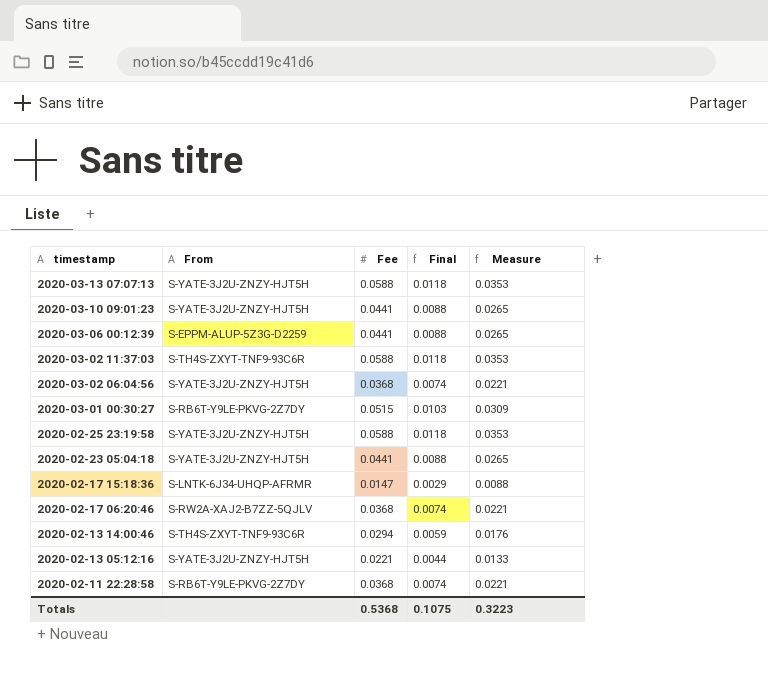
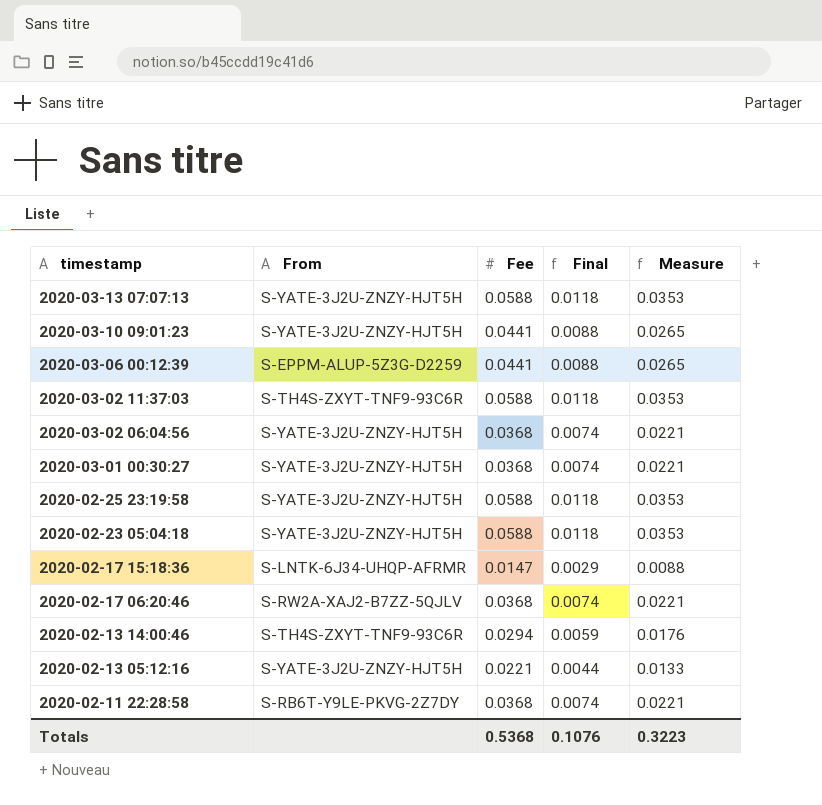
2020-03-01 00:30:27 | From: S-RB6T-Y9LE-PKVG-2Z7DY -> S-YATE-3J2U-ZNZY-HJT5H
2020-03-01 00:30:27 | Fee: 0.0515 -> 0.0368
2020-03-01 00:30:27 | Final: 0.0103 -> 0.0074
2020-03-01 00:30:27 | Measure: 0.0309 -> 0.0221
2020-02-23 05:04:18 | Fee: 0.0441 -> 0.0588
2020-02-23 05:04:18 | Final: 0.0088 -> 0.0118
2020-02-23 05:04:18 | Measure: 0.0265 -> 0.0353
Totals | Final: 0.1075 -> 0.1076

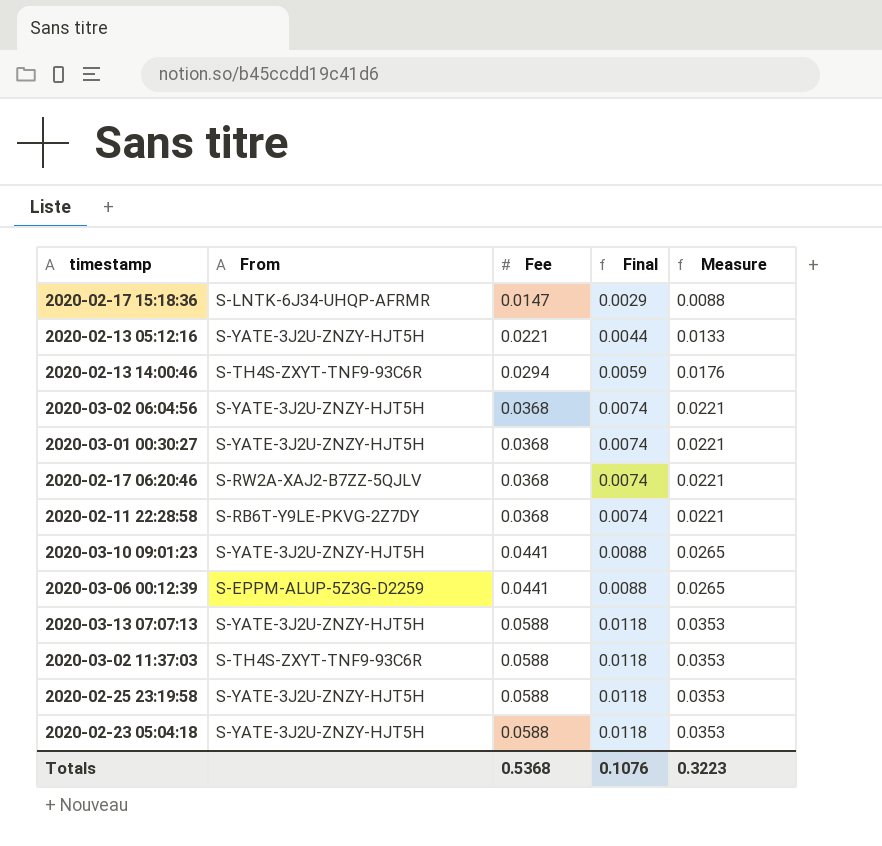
row order: timestamp descending -> Fee ascending

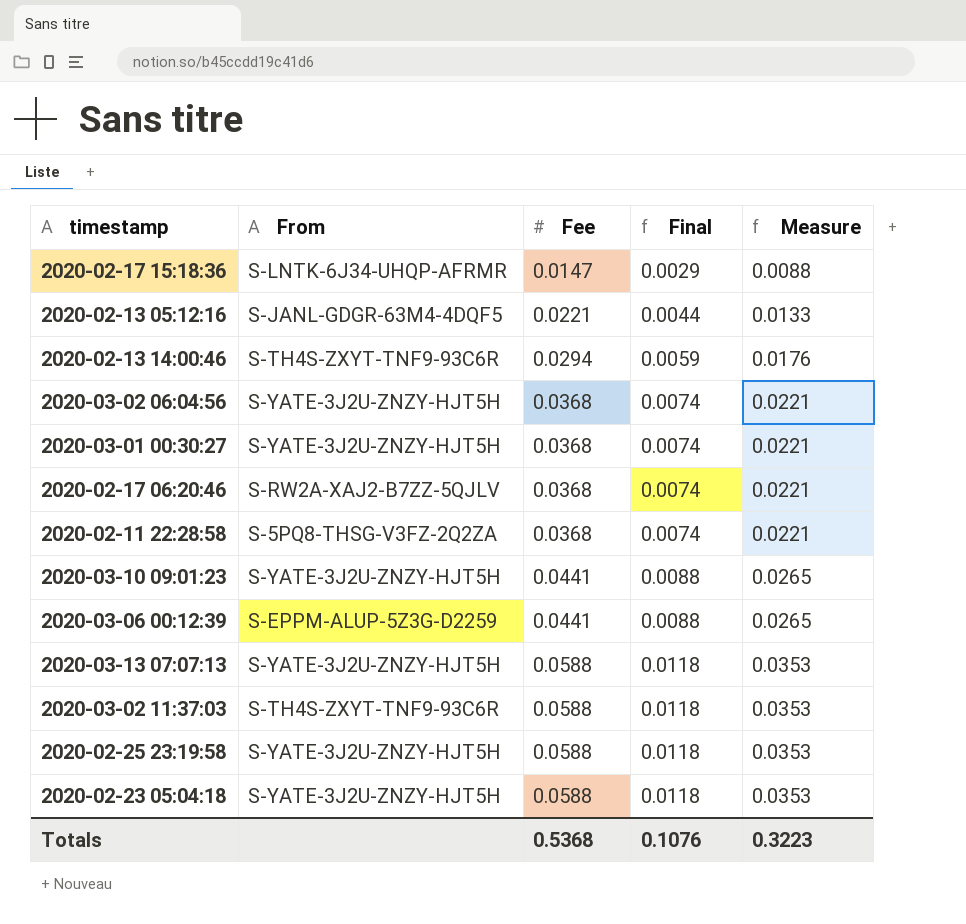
2020-02-13 05:12:16 | From: S-YATE-3J2U-ZNZY-HJT5H -> S-JANL-GDGR-63M4-4DQF5
2020-02-11 22:28:58 | From: S-RB6T-Y9LE-PKVG-2Z7DY -> S-5PQ8-THSG-V3FZ-2Q2ZA

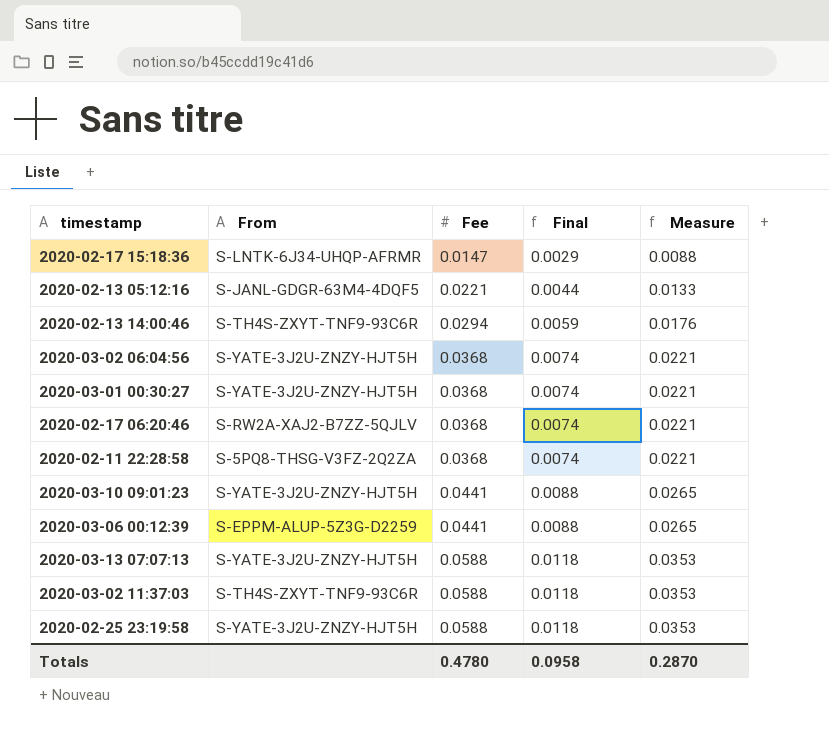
row 2020-02-23 05:04:18: S-YATE-3J2U-ZNZY-HJT5H | 0.0588 | 0.0118 | 0.0353 -> none
Totals | Fee: 0.5368 -> 0.4780
Totals | Final: 0.1076 -> 0.0958
Totals | Measure: 0.3223 -> 0.2870

